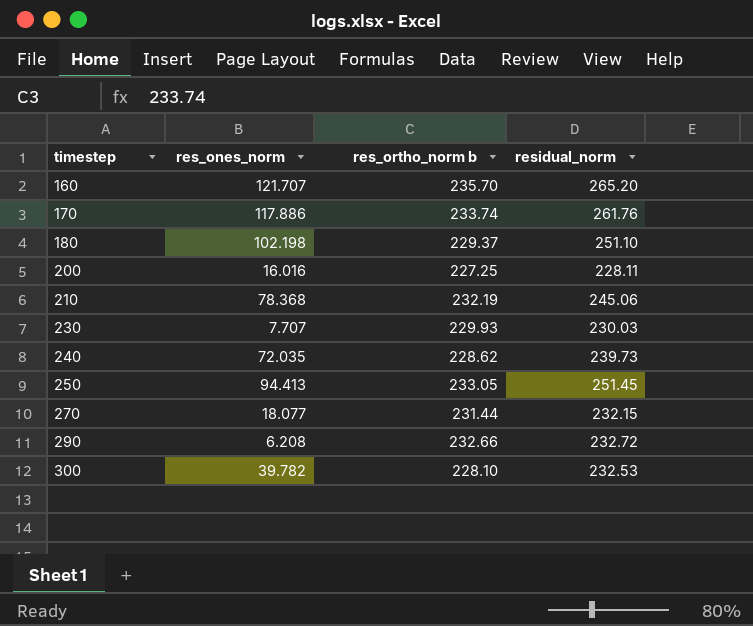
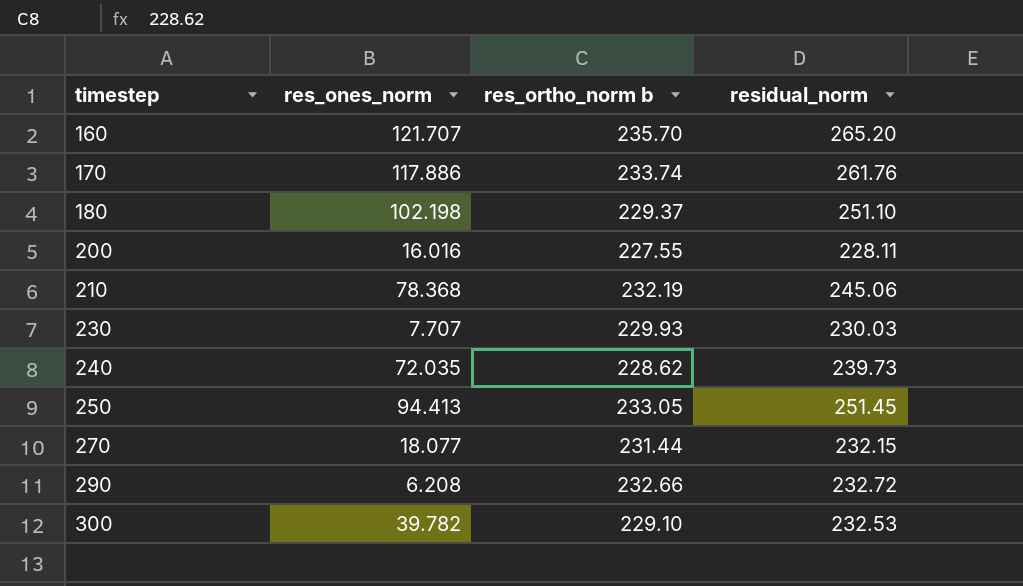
200 | res_ortho_norm b: 227.25 -> 227.55
300 | res_ortho_norm b: 228.10 -> 229.10

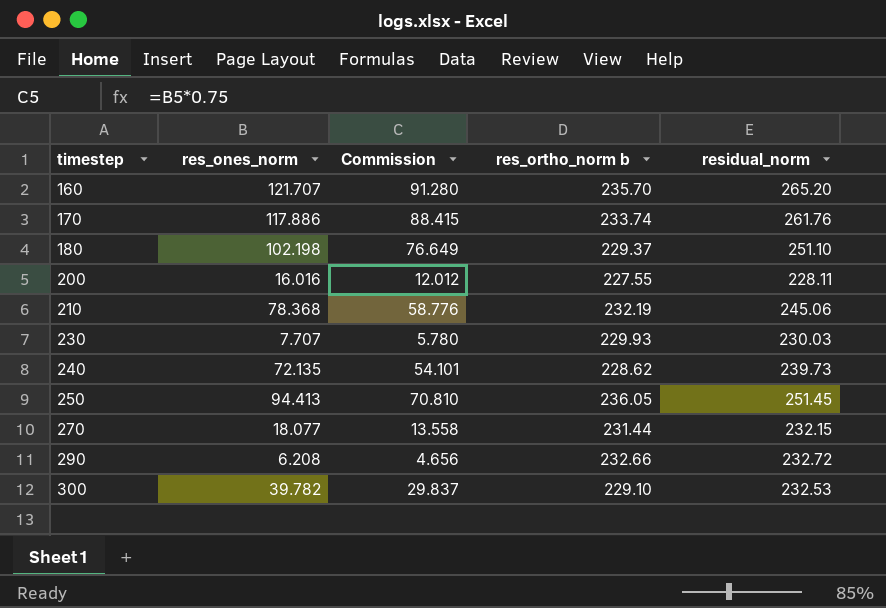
column Commission | formula: none -> [res_ones_norm] * 0.75
240 | res_ones_norm: 72.035 -> 72.135
250 | res_ortho_norm b: 233.05 -> 236.05

